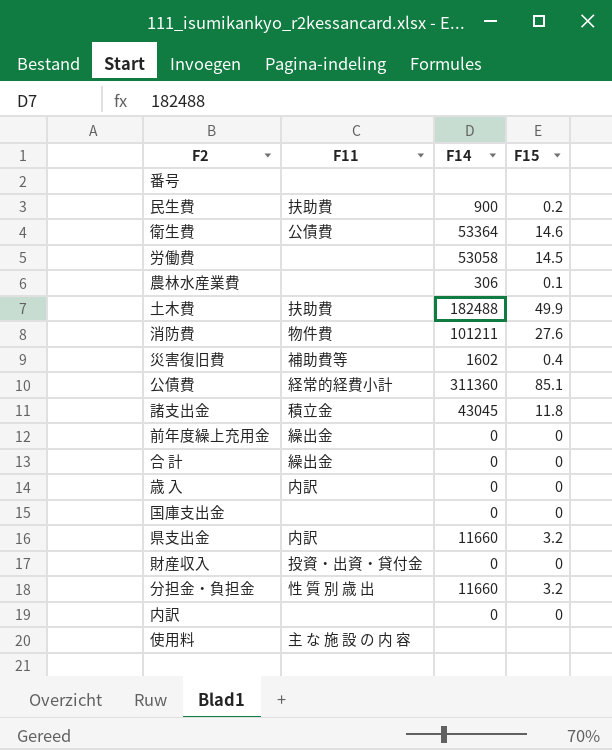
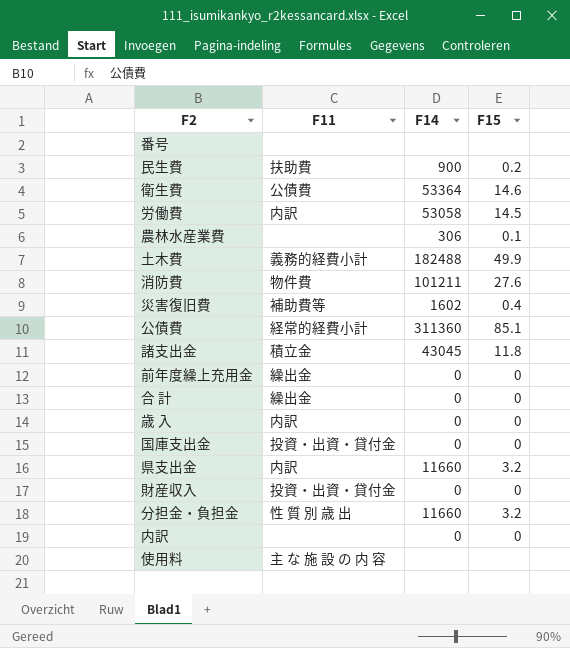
労働費 | F11: none -> 内訳
土木費 | F11: 扶助費 -> 義務的経費小計
国庫支出金 | F11: none -> 投資・出資・貸付金

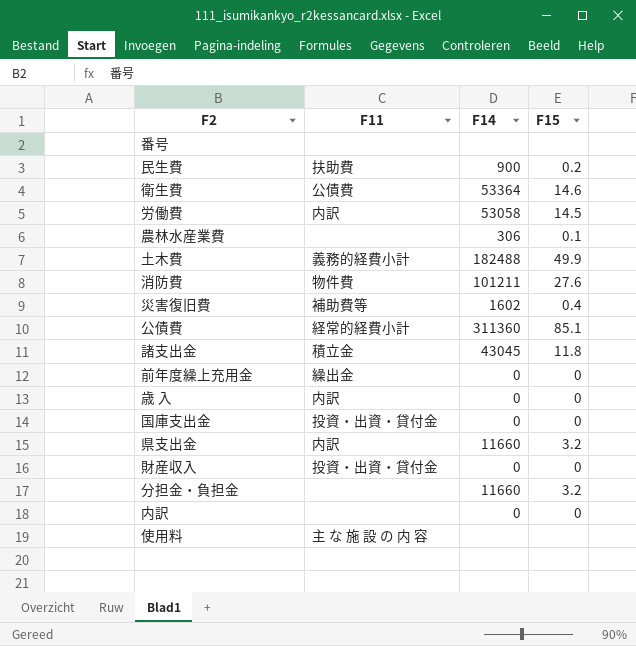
row 合 計: 繰出金 | 0 | 0 -> none
分担金・負担金 | F11: 性 質 別 歳 出 -> none

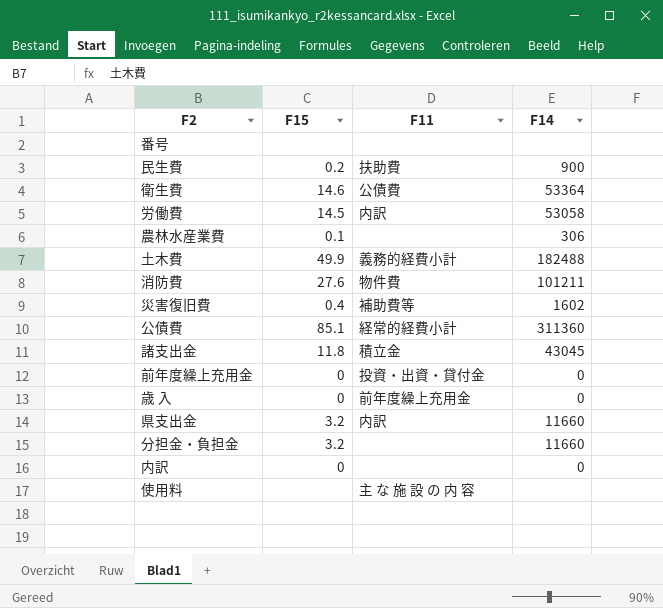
column F15 | position: 4 -> 2
row 国庫支出金: 投資・出資・貸付金 | 0 | 0 -> none
row 財産収入: 投資・出資・貸付金 | 0 | 0 -> none
前年度繰上充用金 | F11: 繰出金 -> 投資・出資・貸付金
歳 入 | F11: 内訳 -> 前年度繰上充用金

